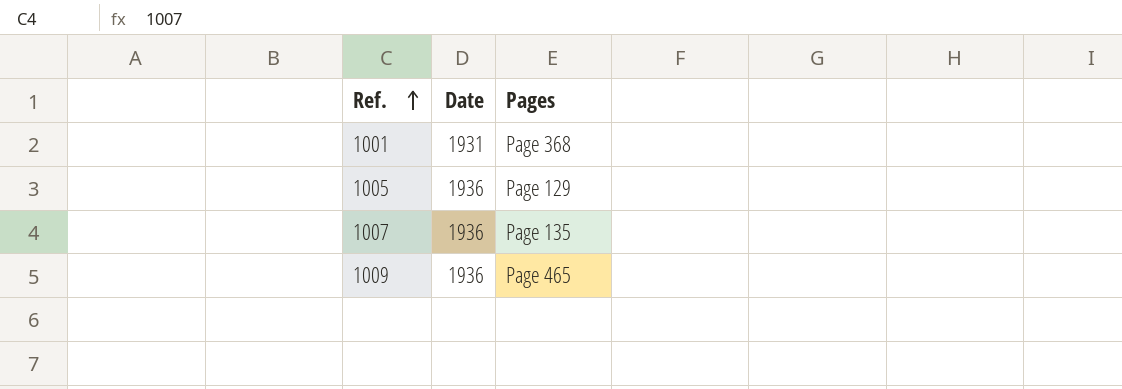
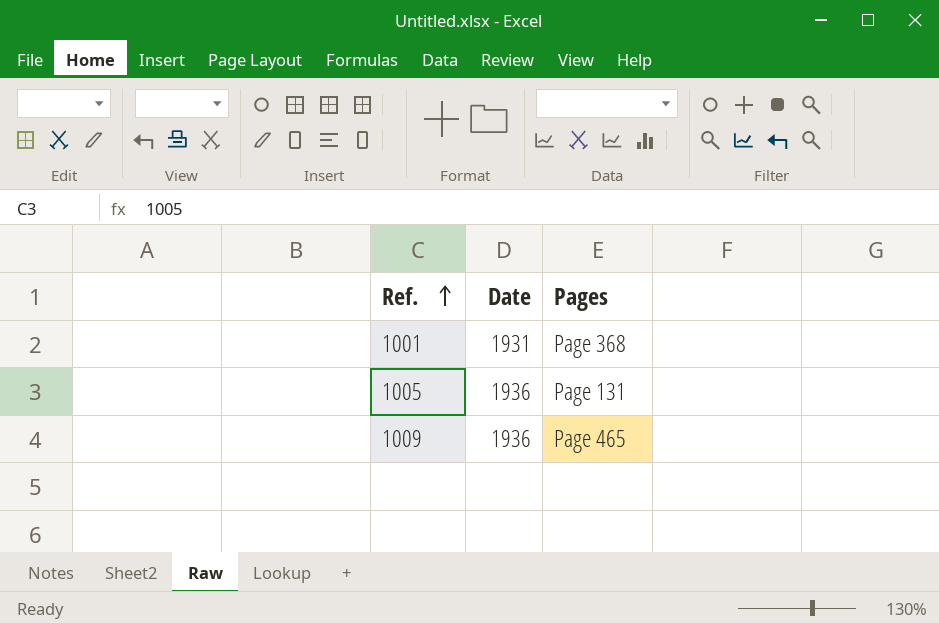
row 1007: 1936 | Page 135 -> none
1005 | Pages: Page 129 -> Page 131

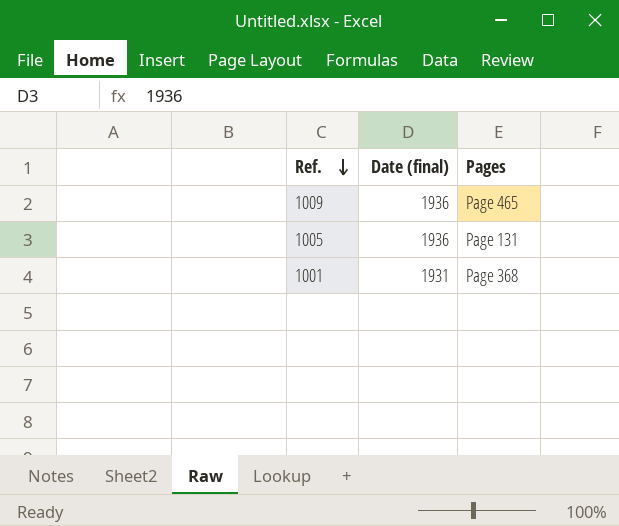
row order: Ref. ascending -> Ref. descending
column name: Date -> Date (final)

